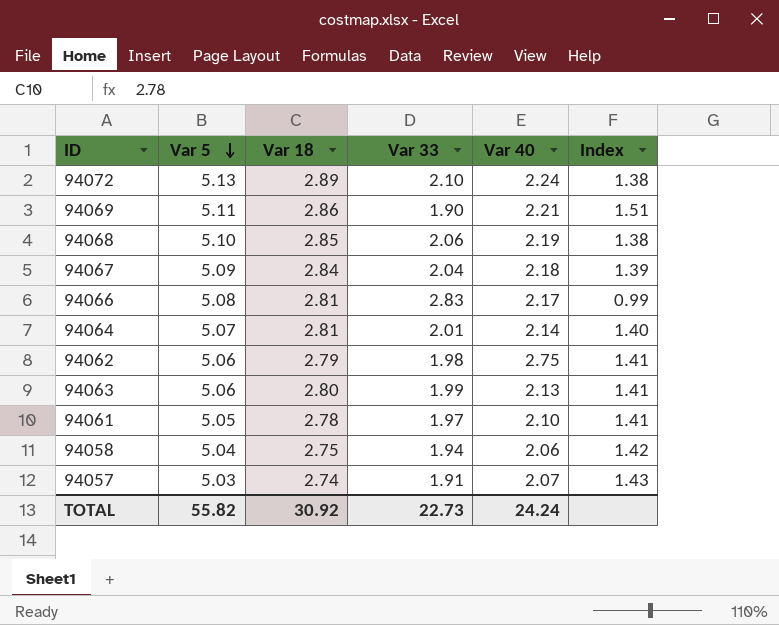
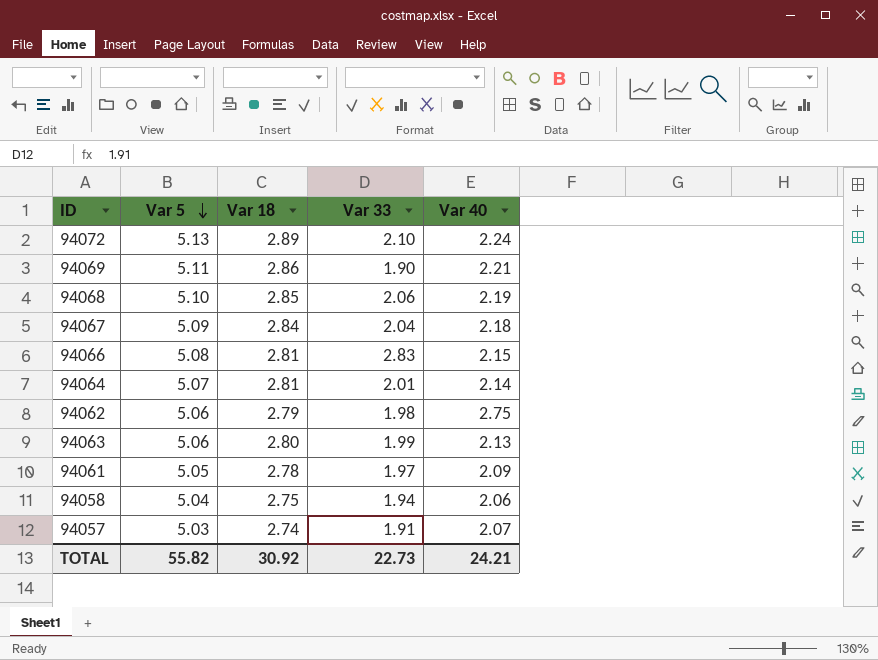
column Index | formula: [Var 18] / [Var 33] -> none
94066 | Var 40: 2.17 -> 2.15
94061 | Var 40: 2.10 -> 2.09
TOTAL | Var 40: 24.24 -> 24.21

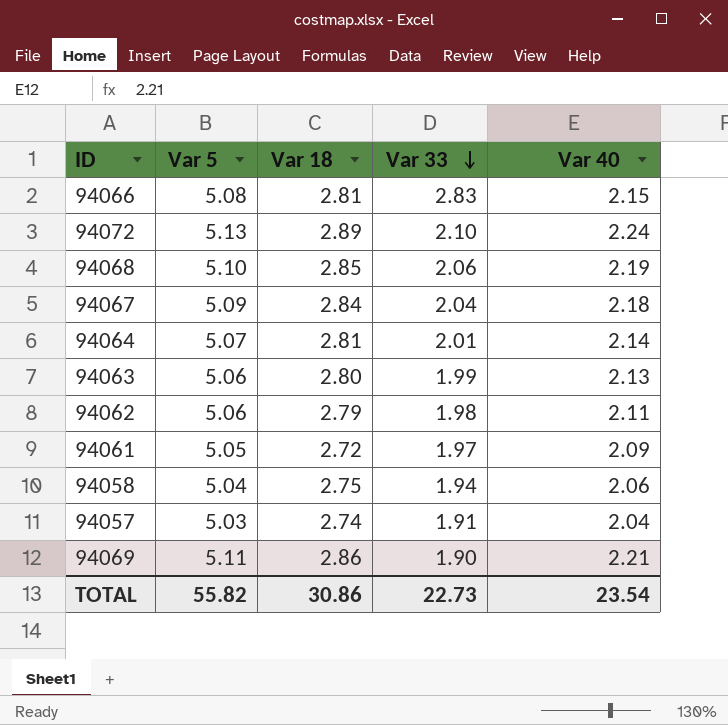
row order: Var 5 descending -> Var 33 descending
94062 | Var 40: 2.75 -> 2.11
94061 | Var 18: 2.78 -> 2.72
94057 | Var 40: 2.07 -> 2.04
TOTAL | Var 18: 30.92 -> 30.86
TOTAL | Var 40: 24.21 -> 23.54

